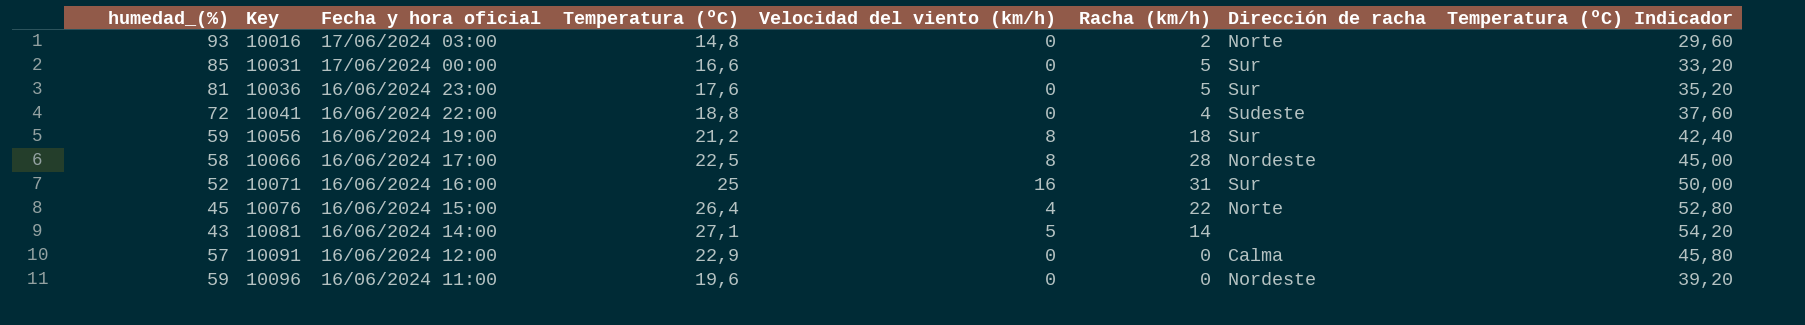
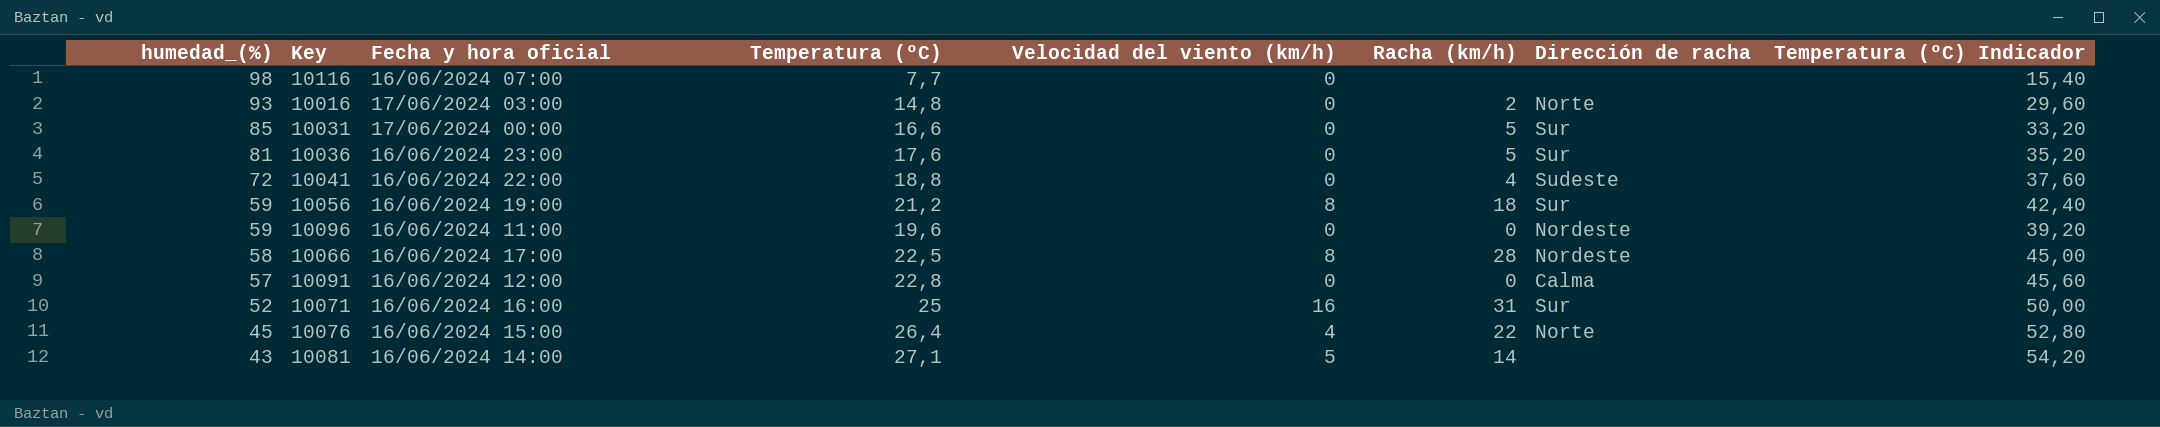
row order: Key ascending -> humedad_(%) descending
row 10116: none -> 98 | 16/06/2024 07:00 | 7,7 | 0 | none | none | 15,40
10091 | Temperatura (ºC): 22,9 -> 22,8
10091 | Temperatura (ºC) Indicador: 45,80 -> 45,60

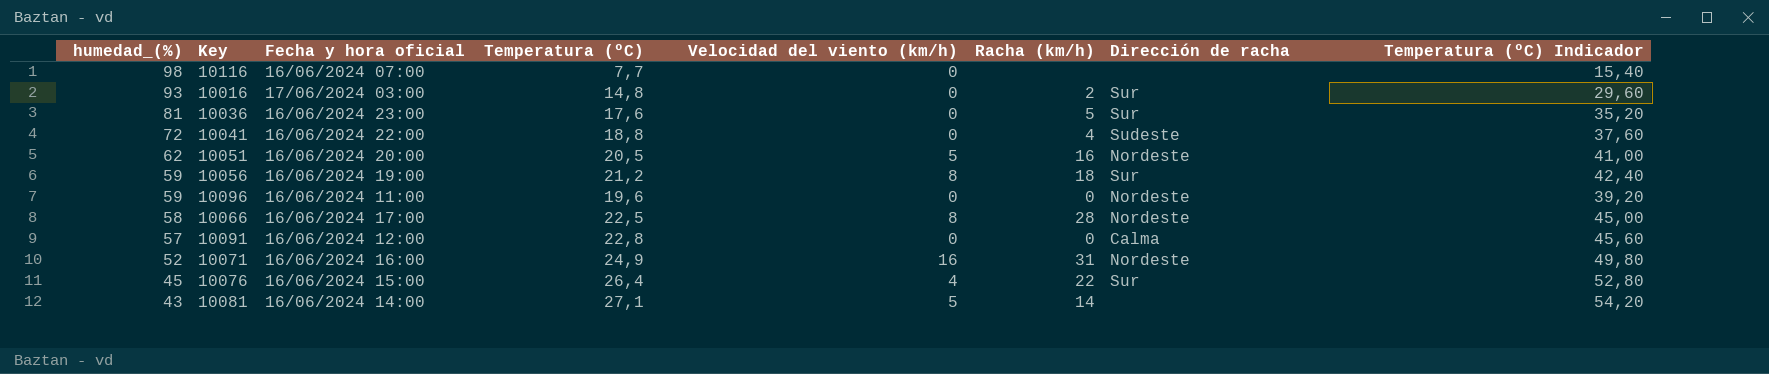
row 10031: 85 | 17/06/2024 00:00 | 16,6 | 0 | 5 | Sur | 33,20 -> none
10016 | Dirección de racha: Norte -> Sur
row 10051: none -> 62 | 16/06/2024 20:00 | 20,5 | 5 | 16 | Nordeste | 41,00
10071 | Temperatura (ºC): 25 -> 24,9
10071 | Dirección de racha: Sur -> Nordeste
10071 | Temperatura (ºC) Indicador: 50,00 -> 49,80
10076 | Dirección de racha: Norte -> Sur

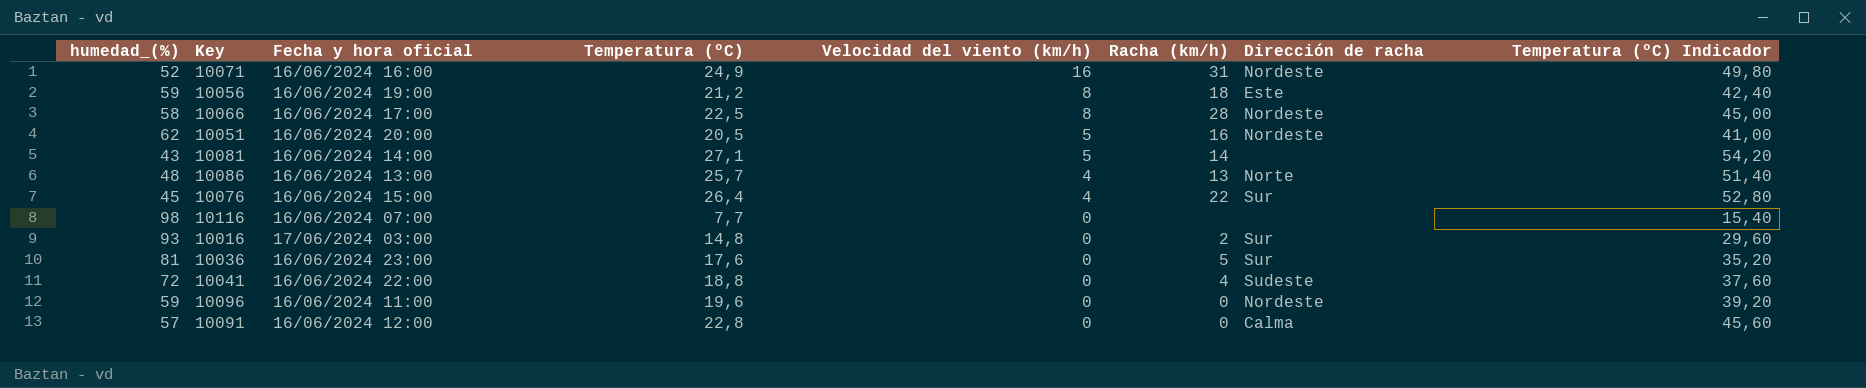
row order: humedad_(%) descending -> Velocidad del viento (km/h) descending
10056 | Dirección de racha: Sur -> Este
row 10086: none -> 48 | 16/06/2024 13:00 | 25,7 | 4 | 13 | Norte | 51,40

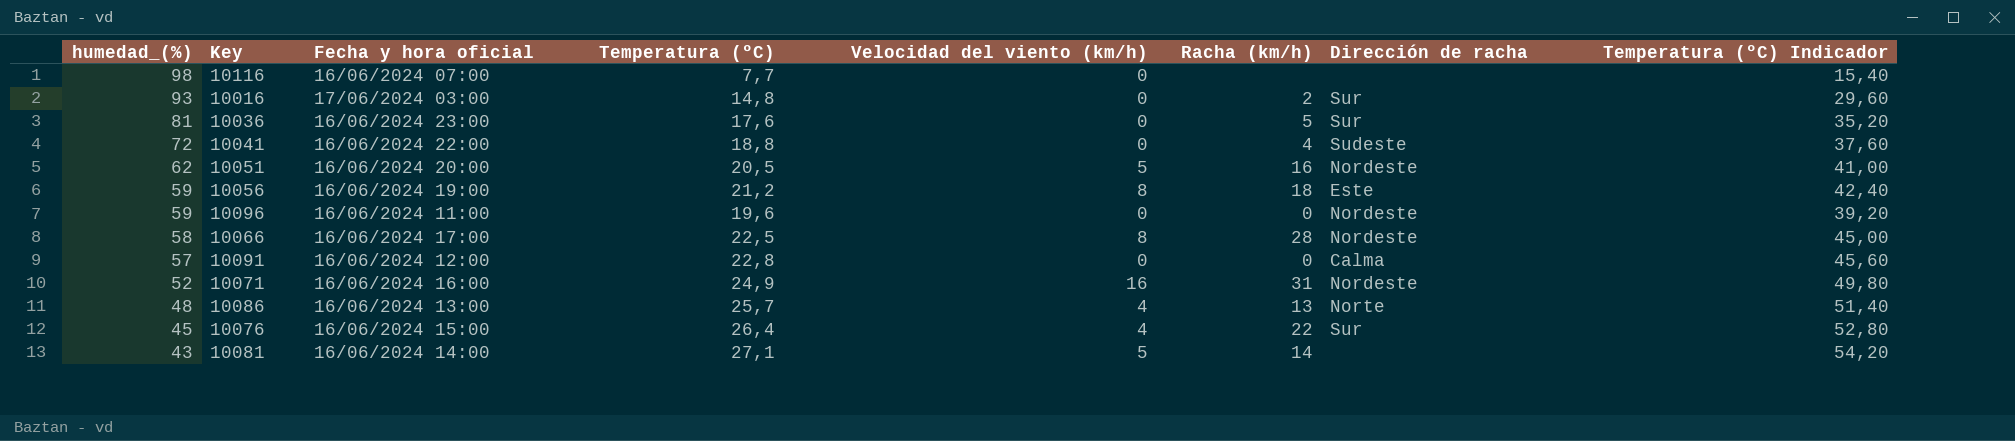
row order: Velocidad del viento (km/h) descending -> humedad_(%) descending

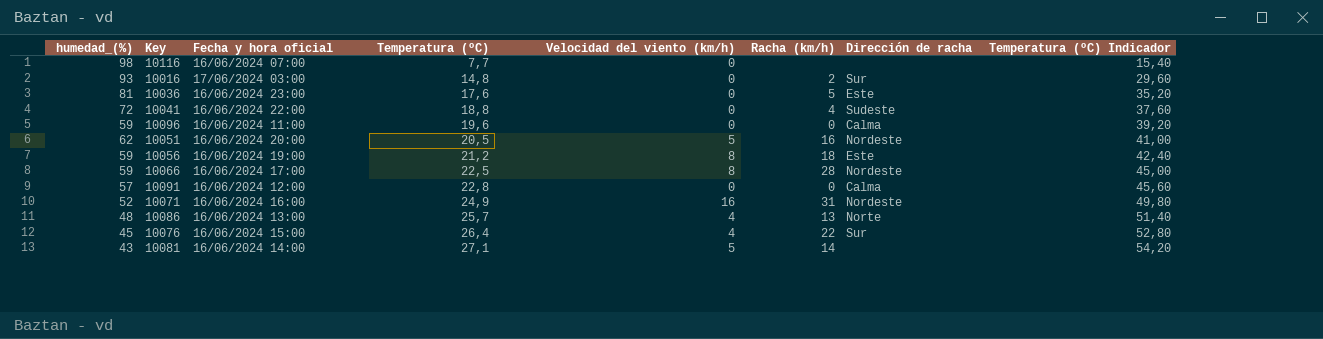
row order: humedad_(%) descending -> Temperatura (ºC) ascending
10036 | Dirección de racha: Sur -> Este
10096 | Dirección de racha: Nordeste -> Calma
10066 | humedad_(%): 58 -> 59

